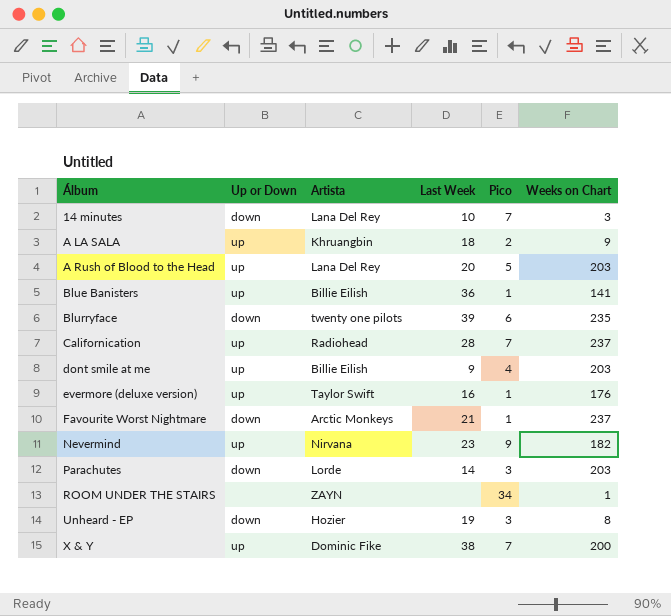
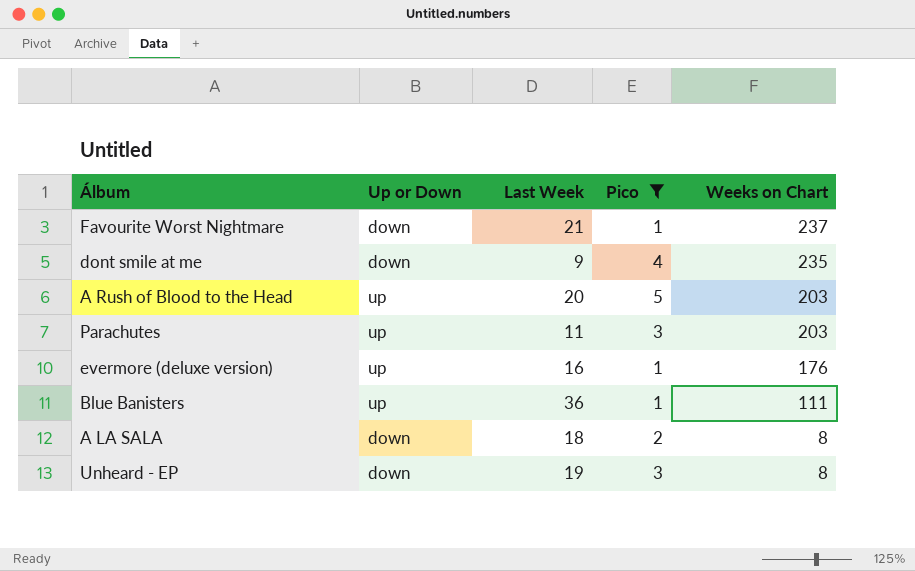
filter: none -> Pico <= 5
row order: Álbum ascending -> Weeks on Chart descending
column Artista | position: 3 -> none
dont smile at me | Up or Down: up -> down
dont smile at me | Weeks on Chart: 203 -> 235
Parachutes | Up or Down: down -> up
Parachutes | Last Week: 14 -> 11
Blue Banisters | Weeks on Chart: 141 -> 111
A LA SALA | Up or Down: up -> down
A LA SALA | Weeks on Chart: 9 -> 8

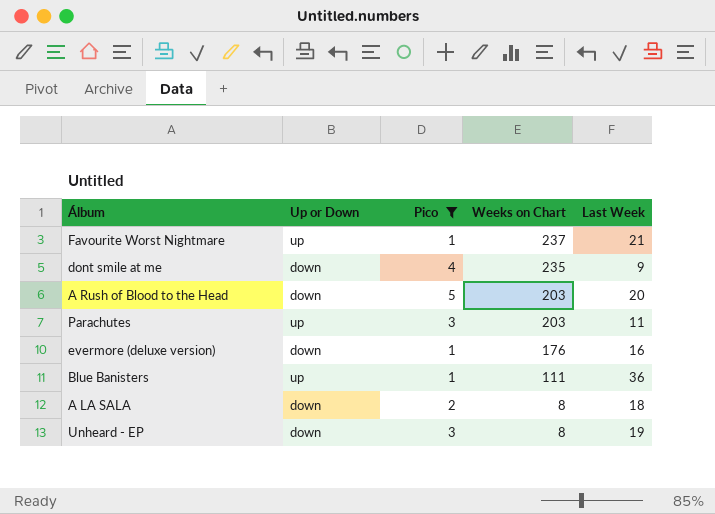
column Last Week | position: 3 -> 5
Favourite Worst Nightmare | Up or Down: down -> up
A Rush of Blood to the Head | Up or Down: up -> down
evermore (deluxe version) | Up or Down: up -> down

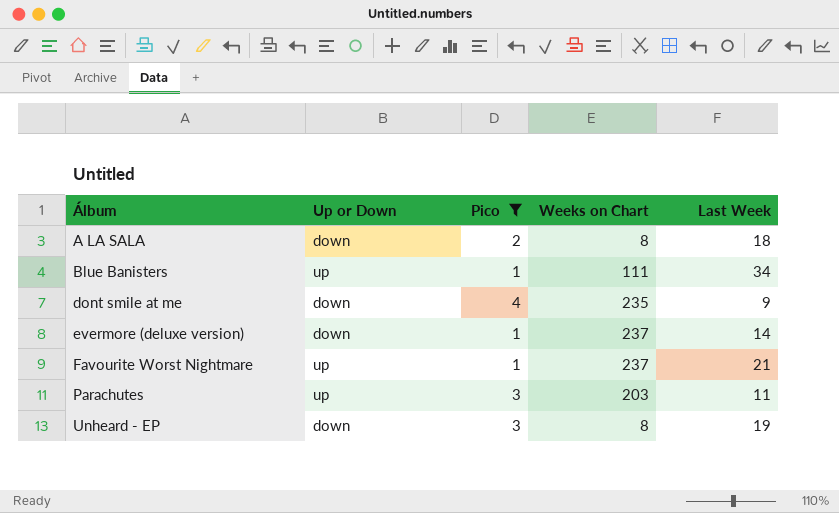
row order: Weeks on Chart descending -> Álbum ascending
row A Rush of Blood to the Head: down | 5 | 203 | 20 -> none
Blue Banisters | Last Week: 36 -> 34
evermore (deluxe version) | Weeks on Chart: 176 -> 237
evermore (deluxe version) | Last Week: 16 -> 14

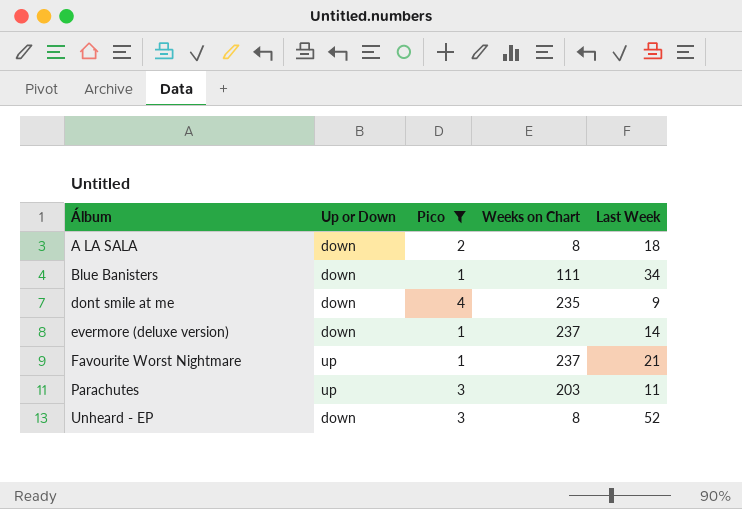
Blue Banisters | Up or Down: up -> down
Unheard - EP | Last Week: 19 -> 52

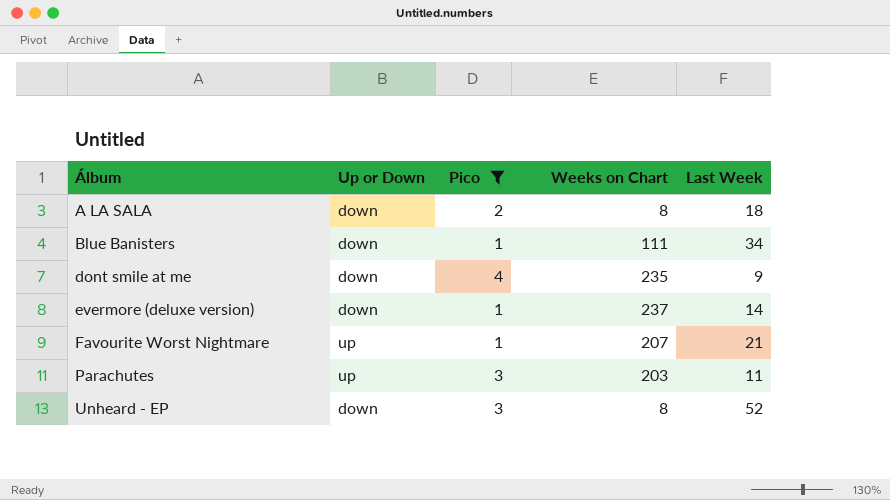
Favourite Worst Nightmare | Weeks on Chart: 237 -> 207

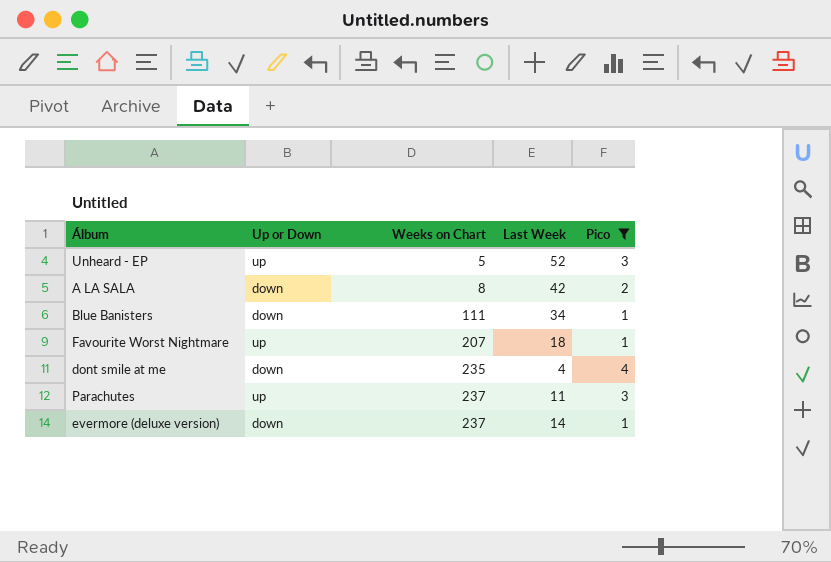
row order: Álbum ascending -> Weeks on Chart ascending
column Pico | position: 3 -> 5
Unheard - EP | Up or Down: down -> up
Unheard - EP | Weeks on Chart: 8 -> 5
A LA SALA | Last Week: 18 -> 42
Favourite Worst Nightmare | Last Week: 21 -> 18
dont smile at me | Last Week: 9 -> 4
Parachutes | Weeks on Chart: 203 -> 237

